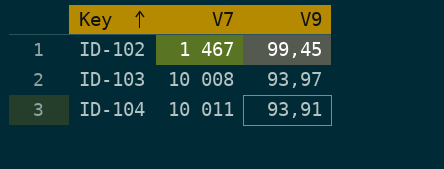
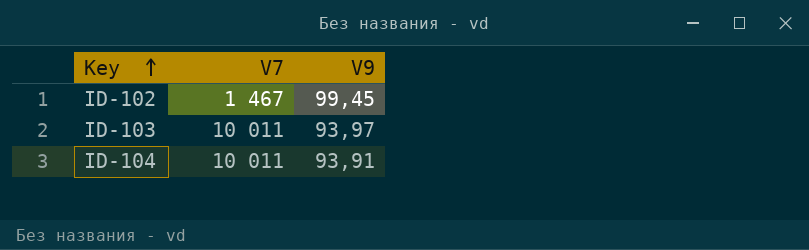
ID-103 | V7: 10 008 -> 10 011

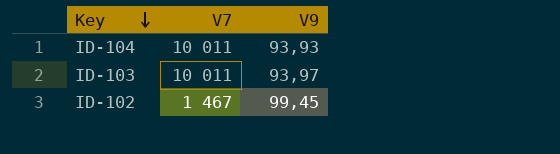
row order: Key ascending -> Key descending
ID-104 | V9: 93,91 -> 93,93

